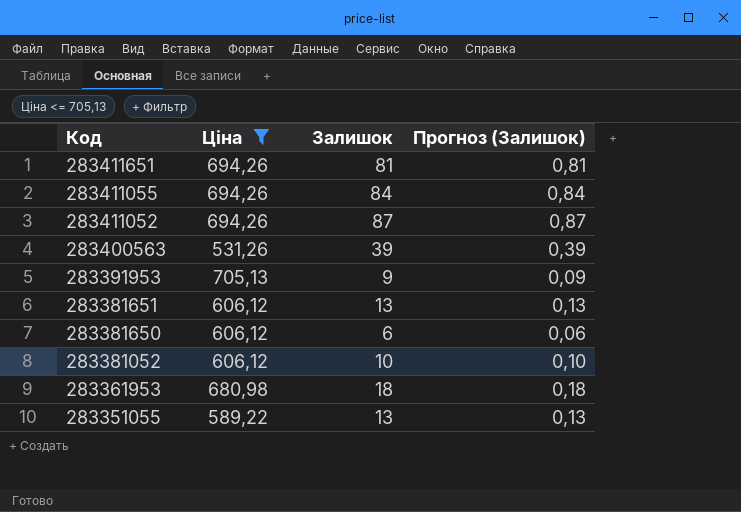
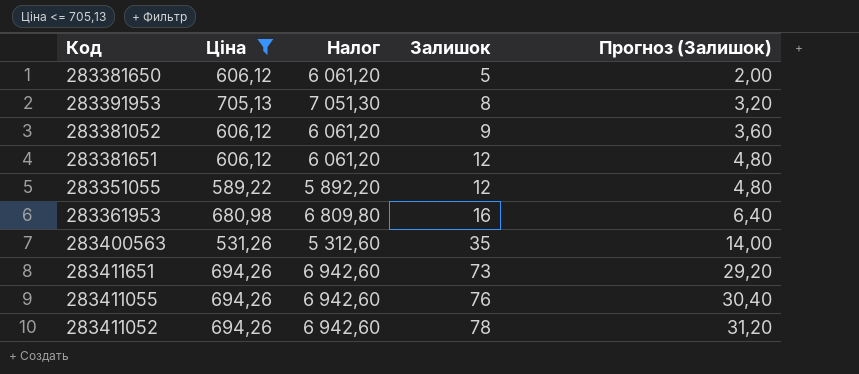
row order: Код descending -> Залишок ascending
column Налог | formula: none -> [Ціна] * 10
column Прогноз (Залишок) | formula: [Залишок] * 0,01 -> [Залишок] * 0,4
283381650 | Залишок: 6 -> 5
283391953 | Залишок: 9 -> 8
283381052 | Залишок: 10 -> 9
283381651 | Залишок: 13 -> 12
283351055 | Залишок: 13 -> 12
283361953 | Залишок: 18 -> 16
283400563 | Залишок: 39 -> 35
283411651 | Залишок: 81 -> 73
283411055 | Залишок: 84 -> 76
283411052 | Залишок: 87 -> 78

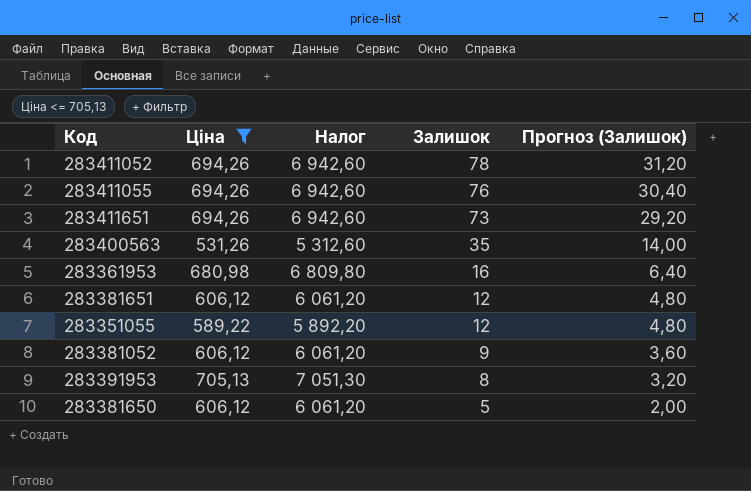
row order: Залишок ascending -> Залишок descending

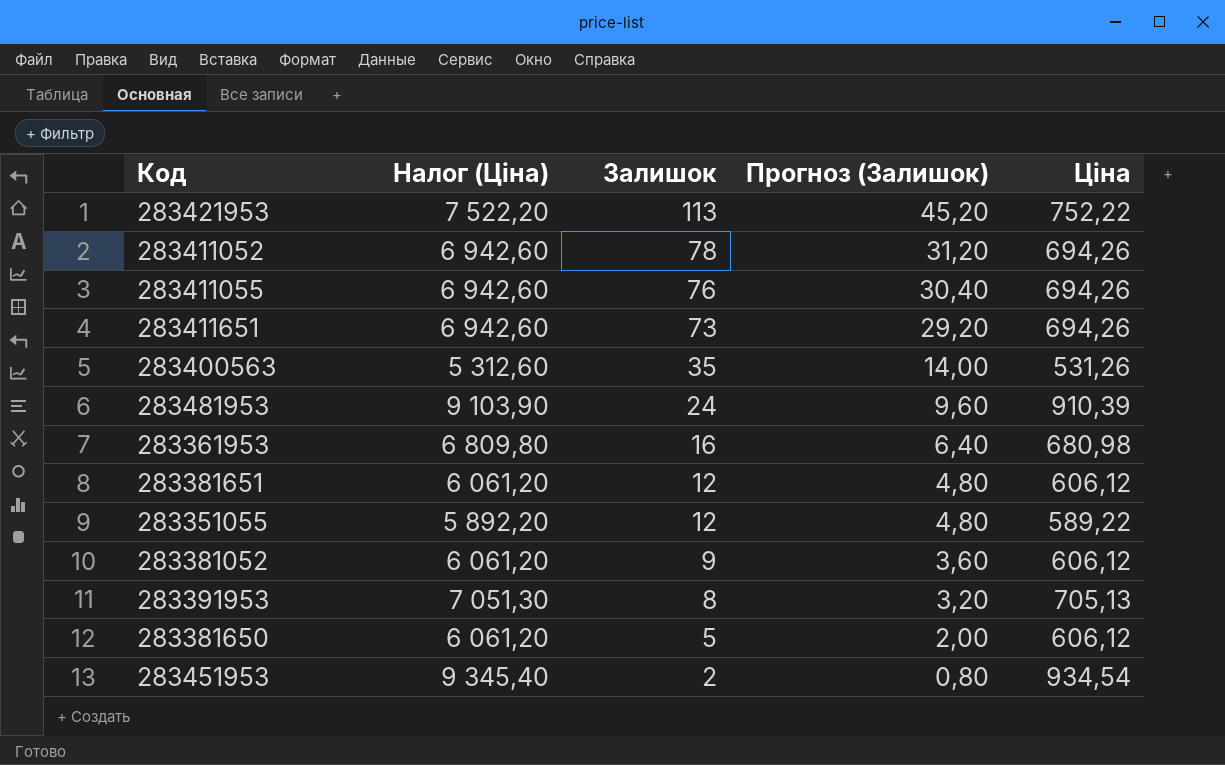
filter: Ціна <= 705,13 -> none
column name: Налог -> Налог (Ціна)
column Ціна | position: 2 -> 5

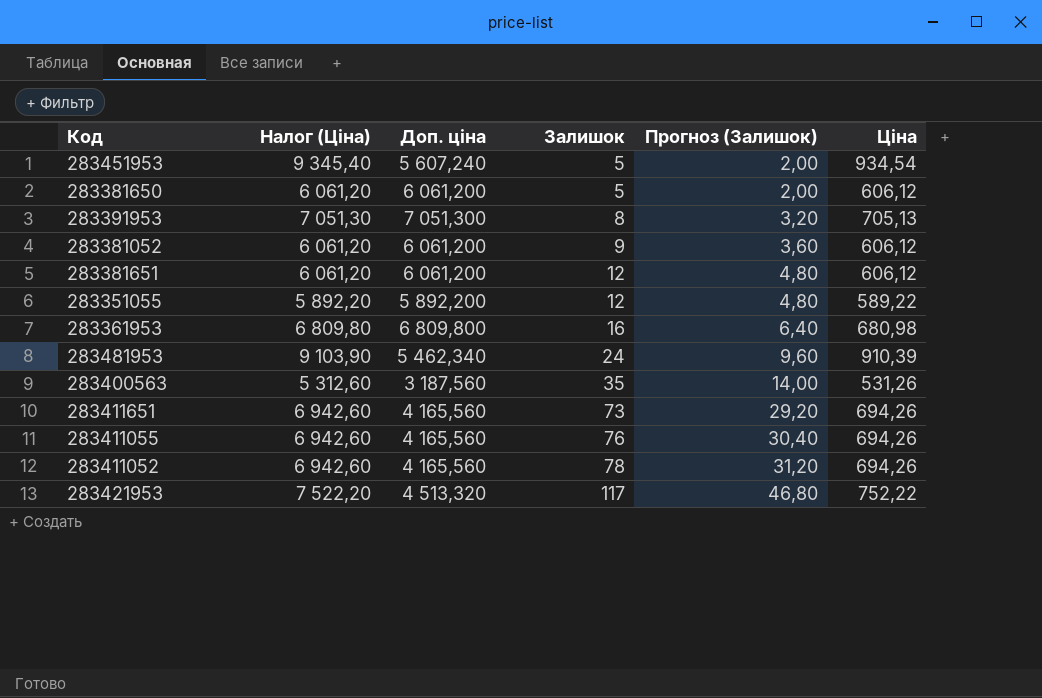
row order: Залишок descending -> Залишок ascending
column Доп. ціна | position: none -> 3
283451953 | Залишок: 2 -> 5
283451953 | Прогноз (Залишок): 0,80 -> 2,00
283421953 | Залишок: 113 -> 117
283421953 | Прогноз (Залишок): 45,20 -> 46,80

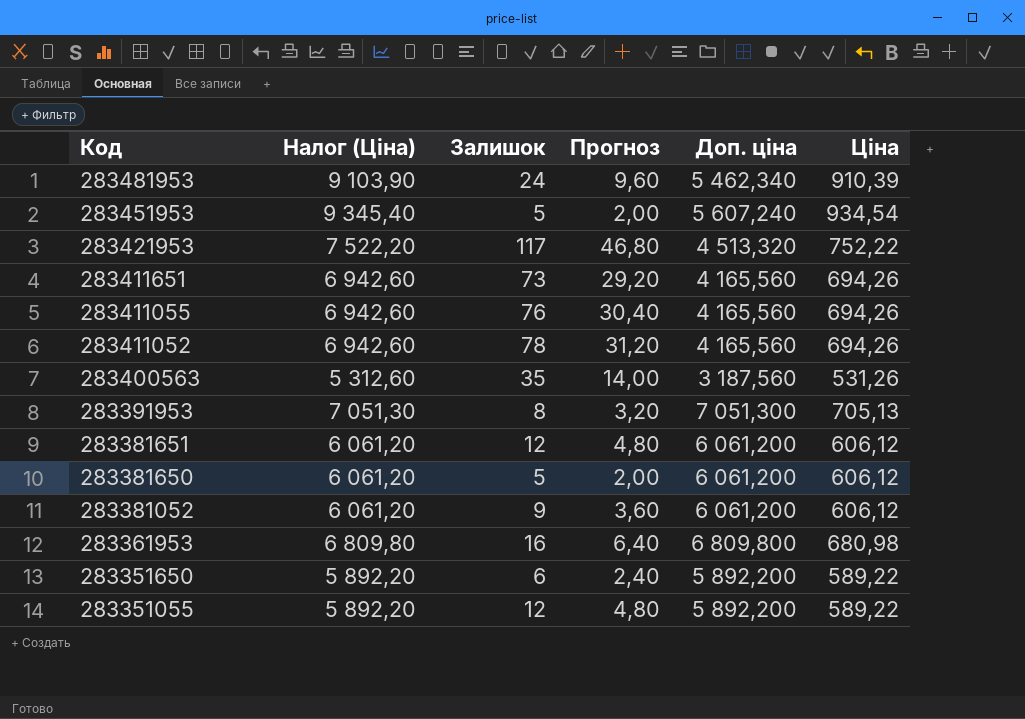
row order: Залишок ascending -> Код descending
column name: Прогноз (Залишок) -> Прогноз
column Доп. ціна | position: 3 -> 5
row 283351650: none -> 5 892,20 | 6 | 2,40 | 5 892,200 | 589,22

